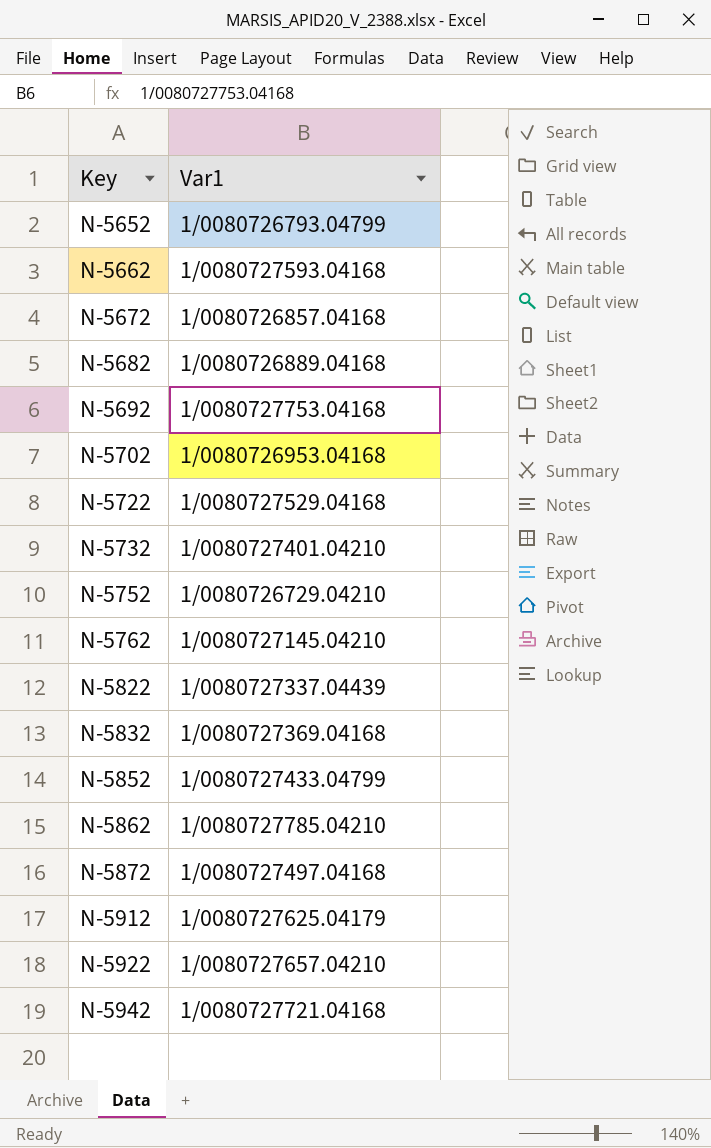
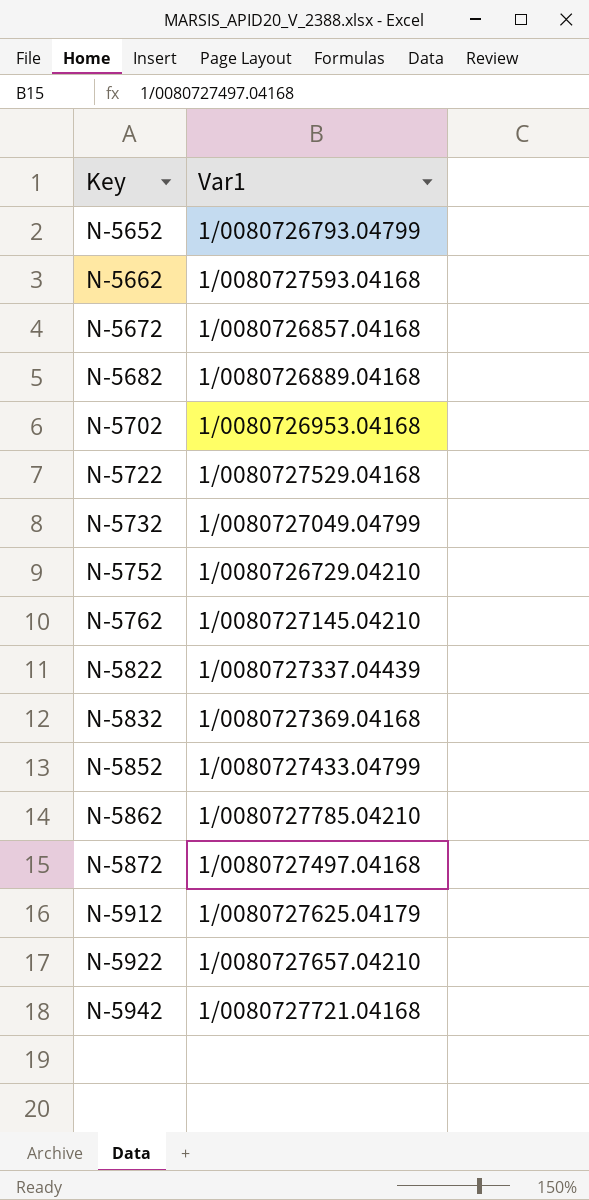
row N-5692: 1/0080727753.04168 -> none
N-5732 | Var1: 1/0080727401.04210 -> 1/0080727049.04799

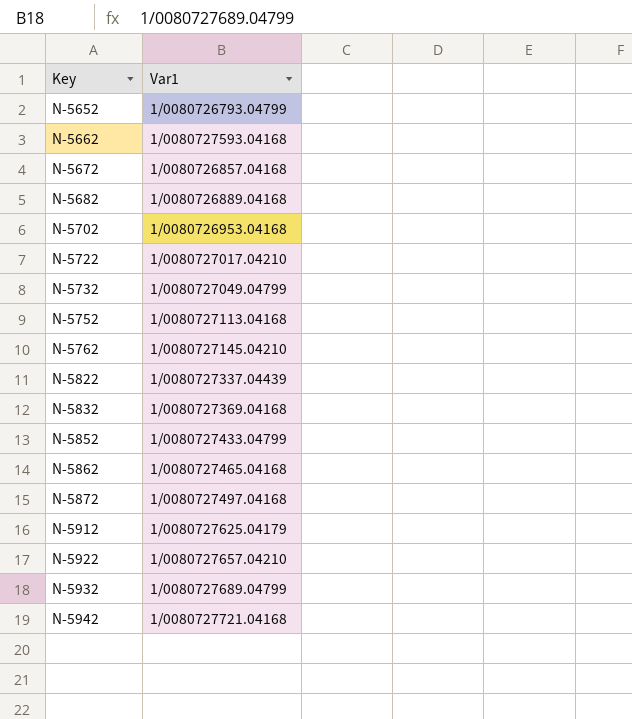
N-5722 | Var1: 1/0080727529.04168 -> 1/0080727017.04210
N-5752 | Var1: 1/0080726729.04210 -> 1/0080727113.04168
N-5862 | Var1: 1/0080727785.04210 -> 1/0080727465.04168
row N-5932: none -> 1/0080727689.04799

